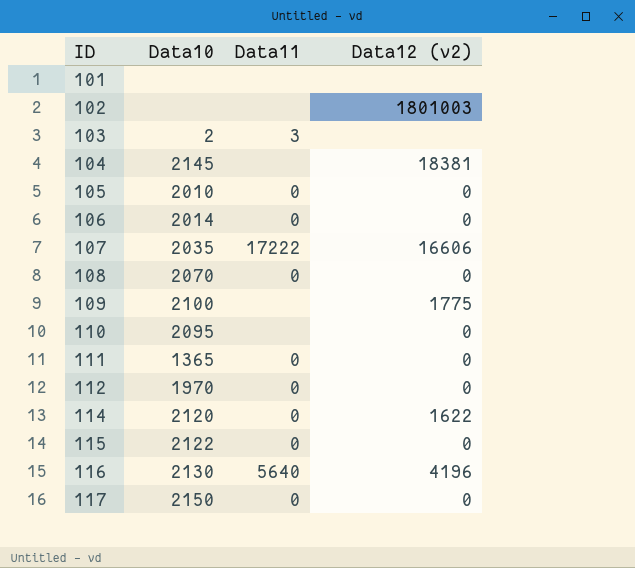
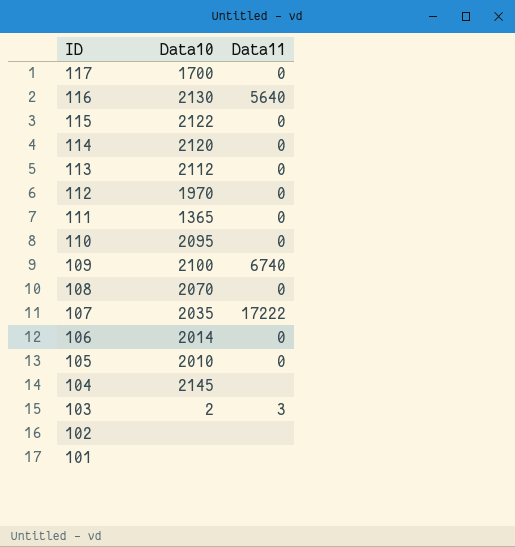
row order: ID ascending -> ID descending
column Data12 (v2) | position: 4 -> none
117 | Data10: 2150 -> 1700
row 113: none -> 2112 | 0
110 | Data11: none -> 0
109 | Data11: none -> 6740

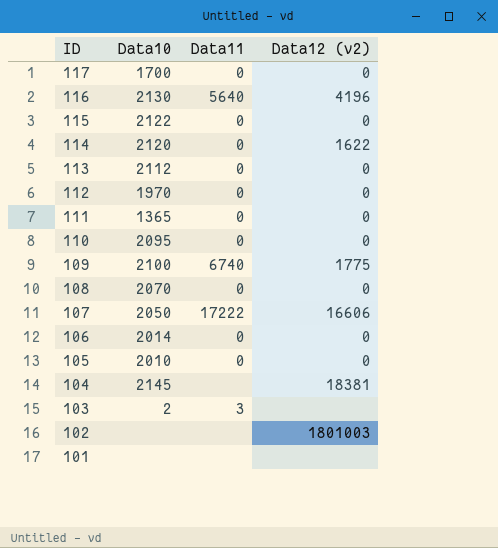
column Data12 (v2) | position: none -> 4
107 | Data10: 2035 -> 2050

